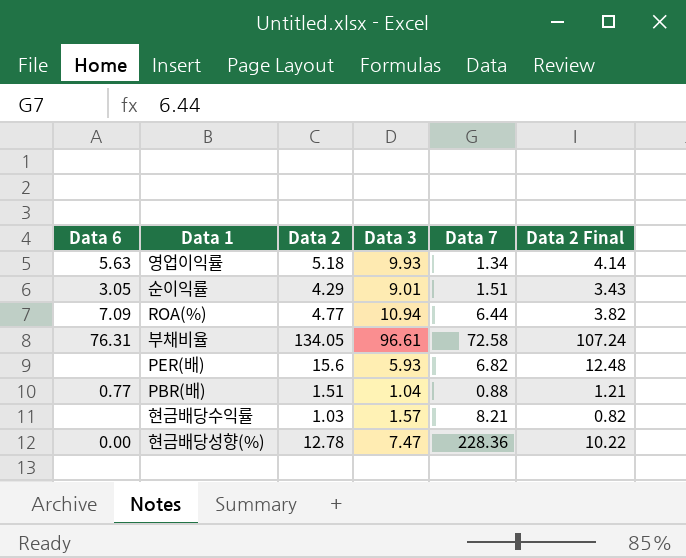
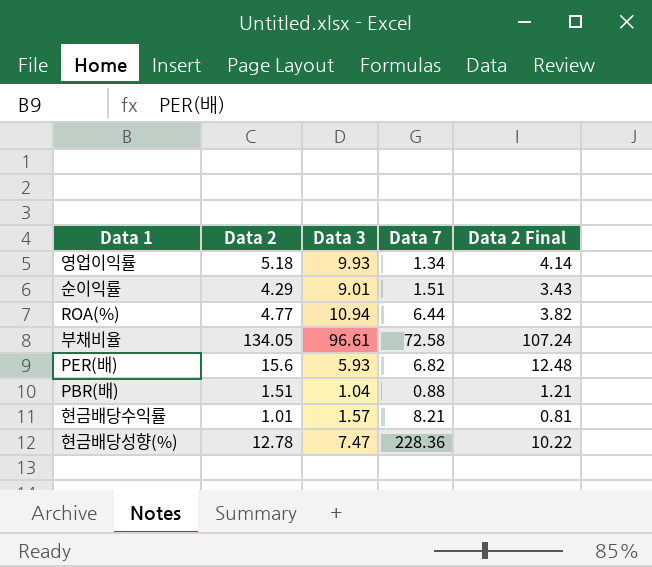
column Data 6 | position: 1 -> none
현금배당수익률 | Data 2: 1.03 -> 1.01
현금배당수익률 | Data 2 Final: 0.82 -> 0.81

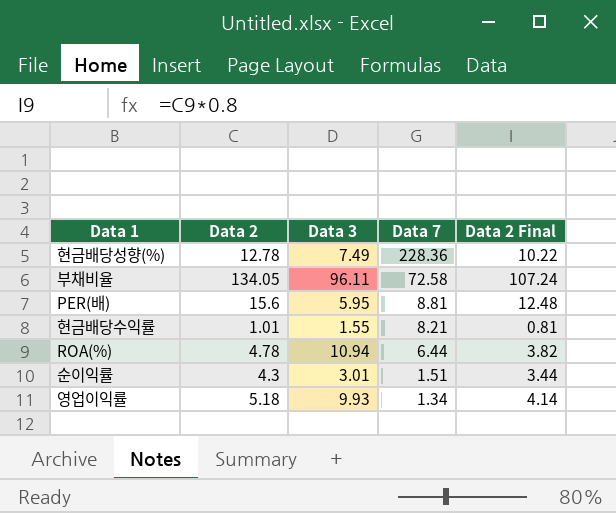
row order: none -> Data 7 descending
row PBR(배): 1.51 | 1.04 | 0.88 | 1.21 -> none
현금배당성향(%) | Data 3: 7.47 -> 7.49
부채비율 | Data 3: 96.61 -> 96.11
PER(배) | Data 3: 5.93 -> 5.95
PER(배) | Data 7: 6.82 -> 8.81
현금배당수익률 | Data 3: 1.57 -> 1.55
ROA(%) | Data 2: 4.77 -> 4.78
순이익률 | Data 2: 4.29 -> 4.3
순이익률 | Data 3: 9.01 -> 3.01
순이익률 | Data 2 Final: 3.43 -> 3.44

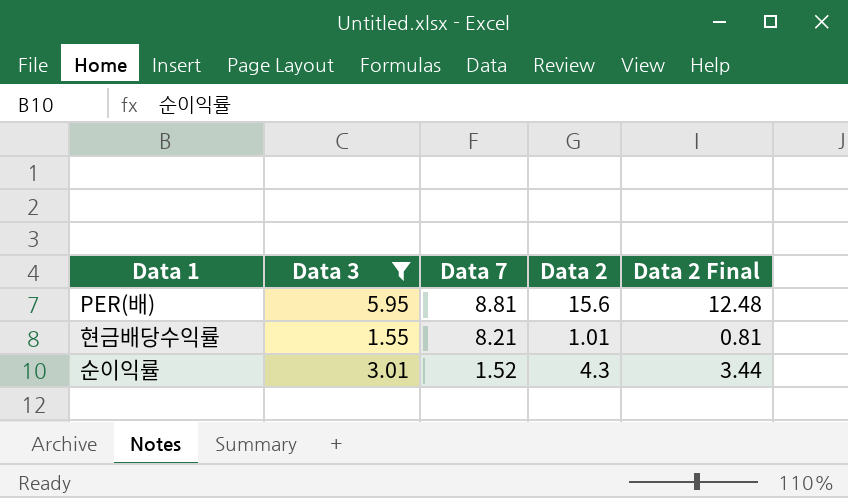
filter: none -> Data 3 <= 5.95
column Data 2 | position: 2 -> 4
순이익률 | Data 7: 1.51 -> 1.52

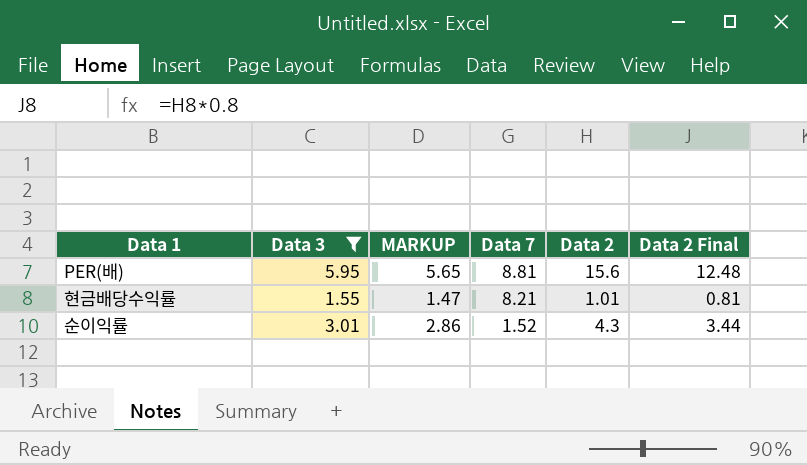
column MARKUP | formula: none -> [Data 3] * 0.95

